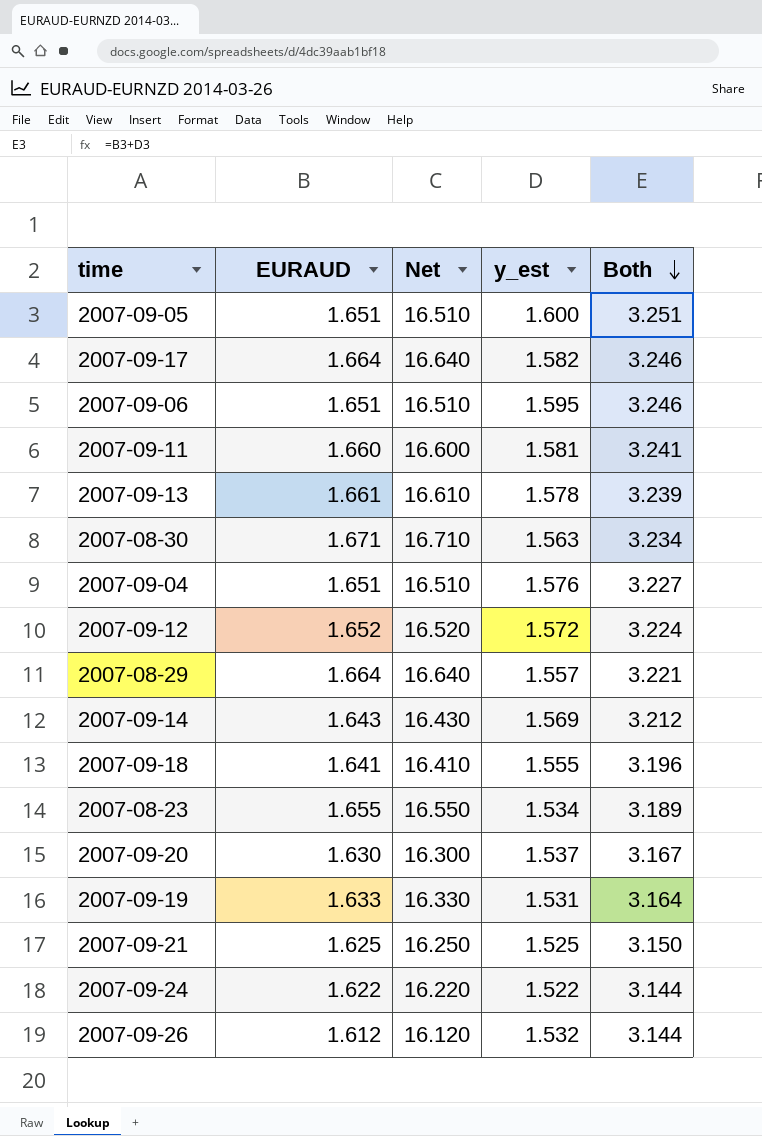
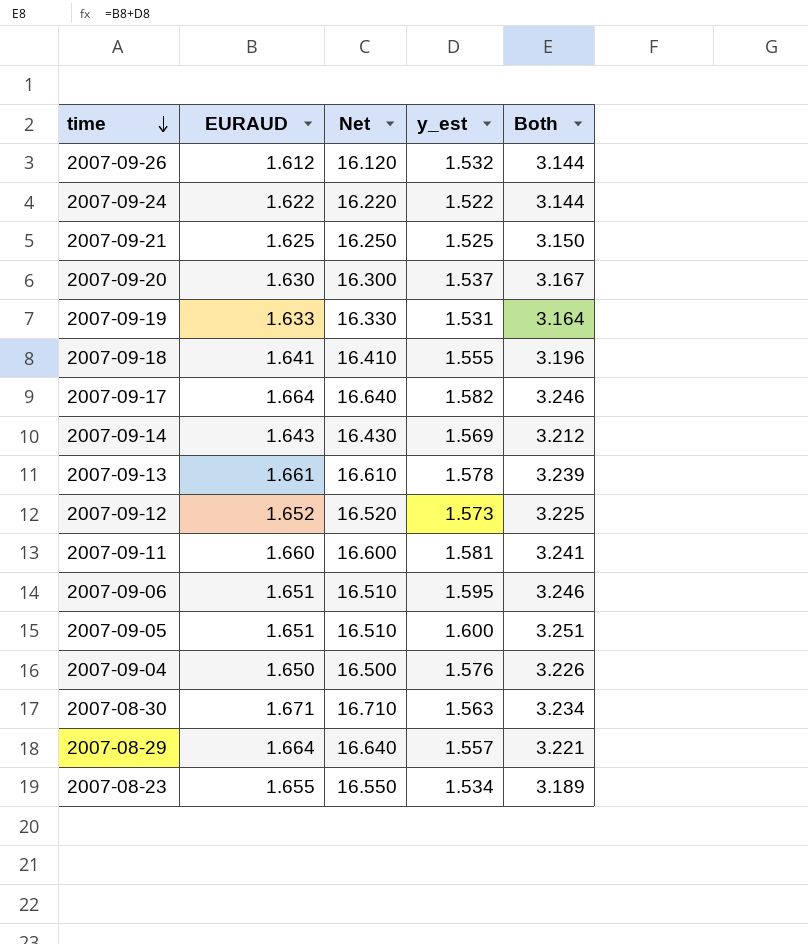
row order: Both descending -> time descending
2007-09-12 | y_est: 1.572 -> 1.573
2007-09-12 | Both: 3.224 -> 3.225
2007-09-04 | EURAUD: 1.651 -> 1.650
2007-09-04 | Net: 16.510 -> 16.500
2007-09-04 | Both: 3.227 -> 3.226

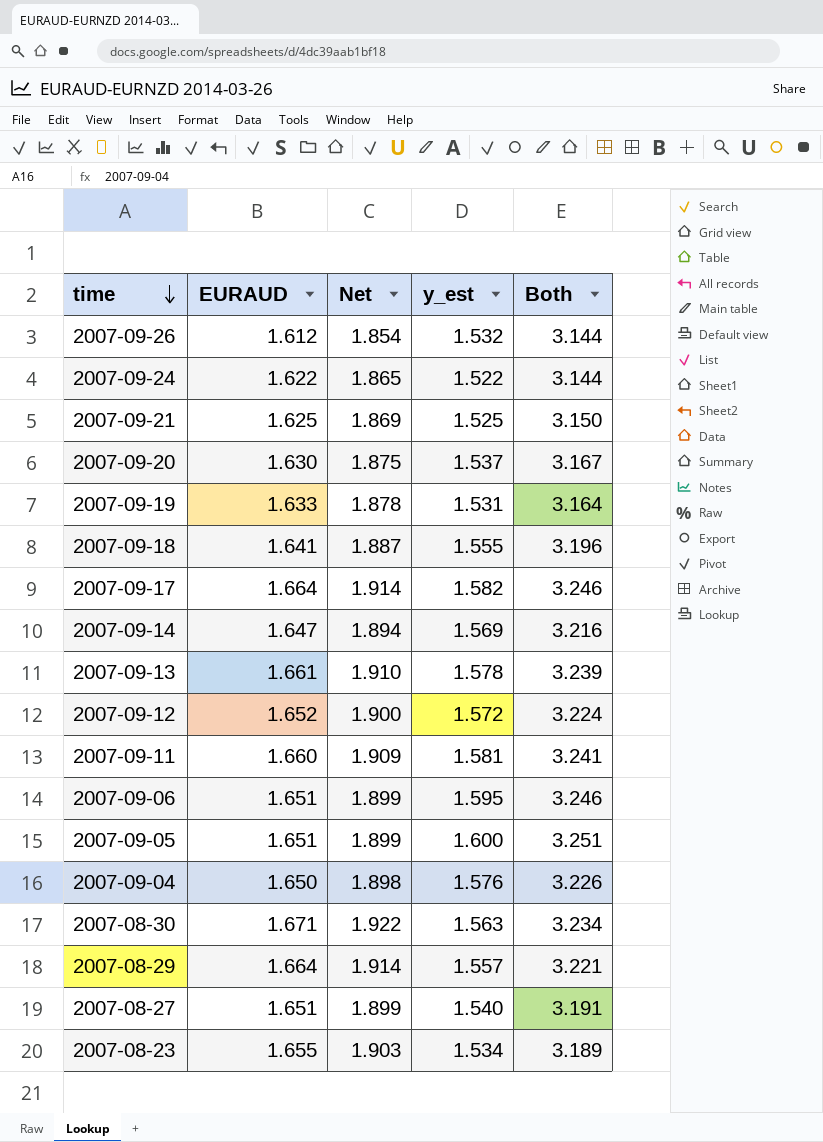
column Net | formula: [EURAUD] * 10 -> [EURAUD] * 1.15
2007-09-14 | EURAUD: 1.643 -> 1.647
2007-09-14 | Both: 3.212 -> 3.216
2007-09-12 | y_est: 1.573 -> 1.572
2007-09-12 | Both: 3.225 -> 3.224
row 2007-08-27: none -> 1.651 | 1.899 | 1.540 | 3.191

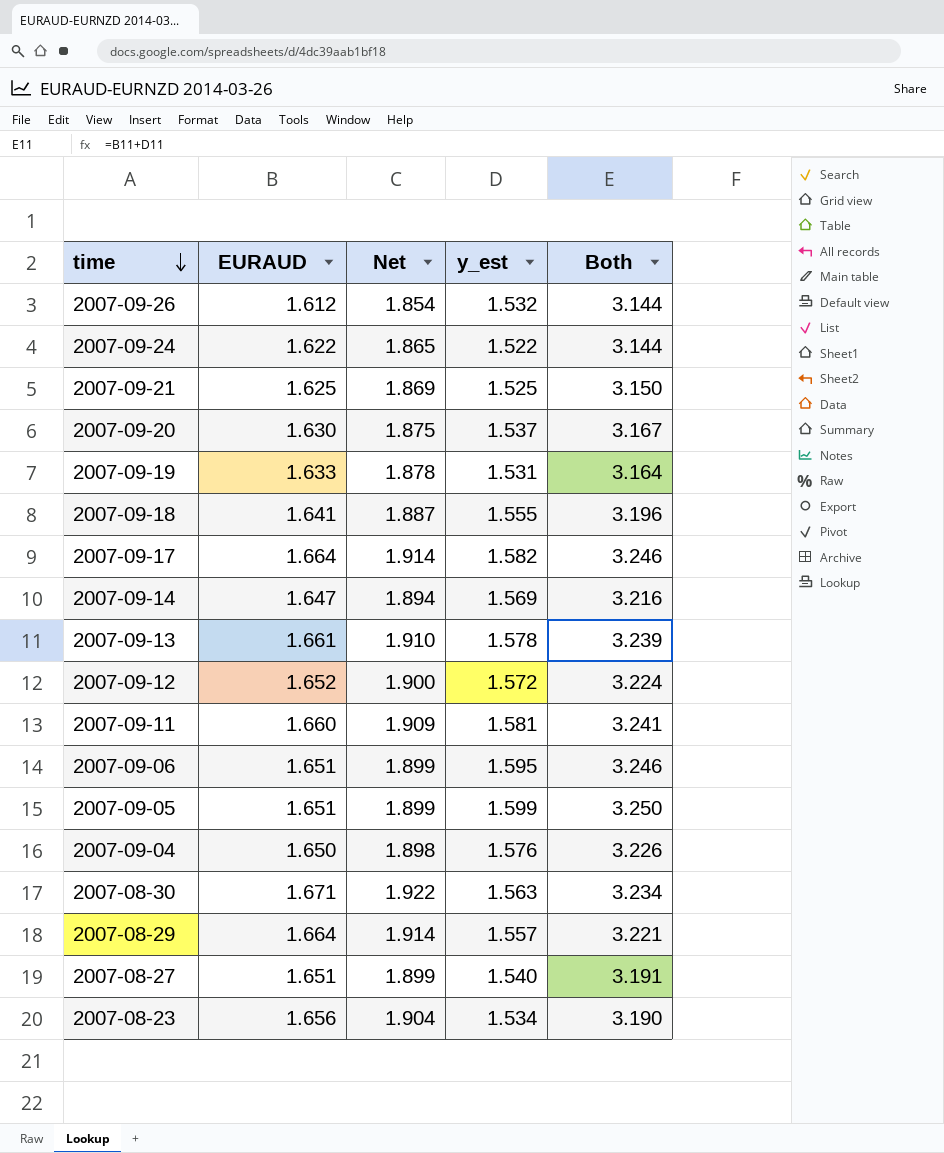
2007-09-05 | y_est: 1.600 -> 1.599
2007-09-05 | Both: 3.251 -> 3.250
2007-08-23 | EURAUD: 1.655 -> 1.656
2007-08-23 | Net: 1.903 -> 1.904
2007-08-23 | Both: 3.189 -> 3.190

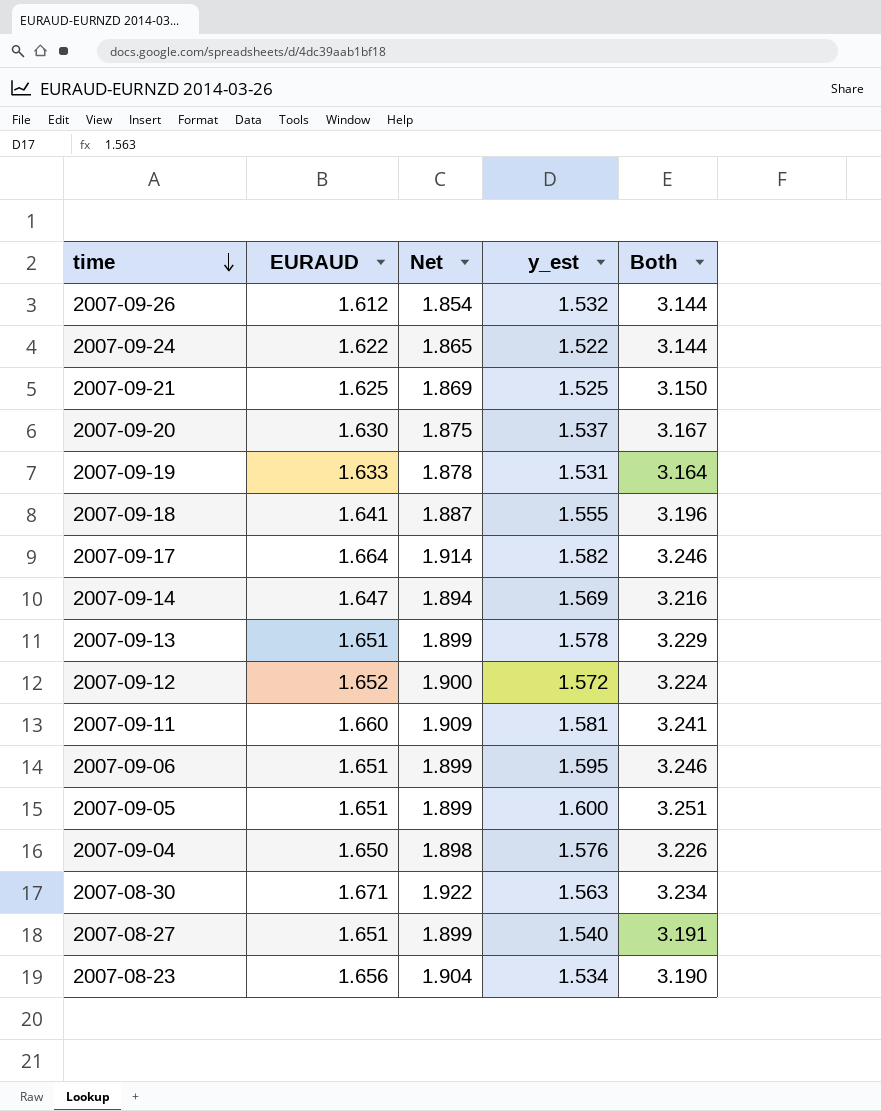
row 2007-08-29: 1.664 | 1.914 | 1.557 | 3.221 -> none
2007-09-13 | EURAUD: 1.661 -> 1.651
2007-09-13 | Net: 1.910 -> 1.899
2007-09-13 | Both: 3.239 -> 3.229
2007-09-05 | y_est: 1.599 -> 1.600
2007-09-05 | Both: 3.250 -> 3.251

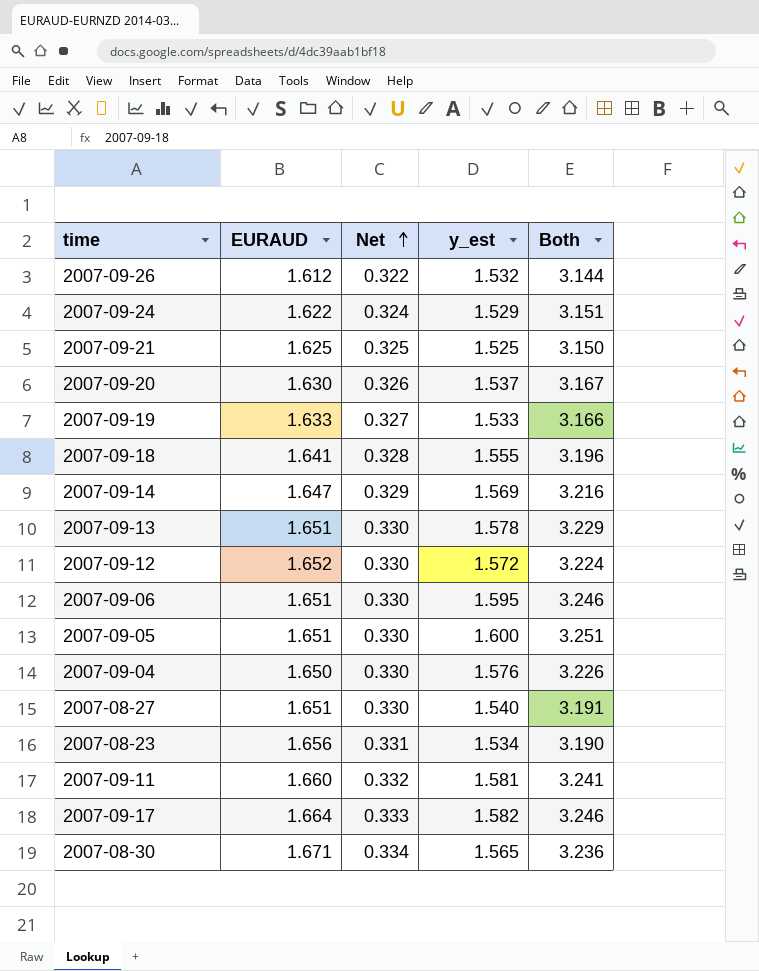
row order: time descending -> Net ascending
column Net | formula: [EURAUD] * 1.15 -> [EURAUD] * 0.2
2007-09-24 | y_est: 1.522 -> 1.529
2007-09-24 | Both: 3.144 -> 3.151
2007-09-19 | y_est: 1.531 -> 1.533
2007-09-19 | Both: 3.164 -> 3.166
2007-08-30 | y_est: 1.563 -> 1.565
2007-08-30 | Both: 3.234 -> 3.236

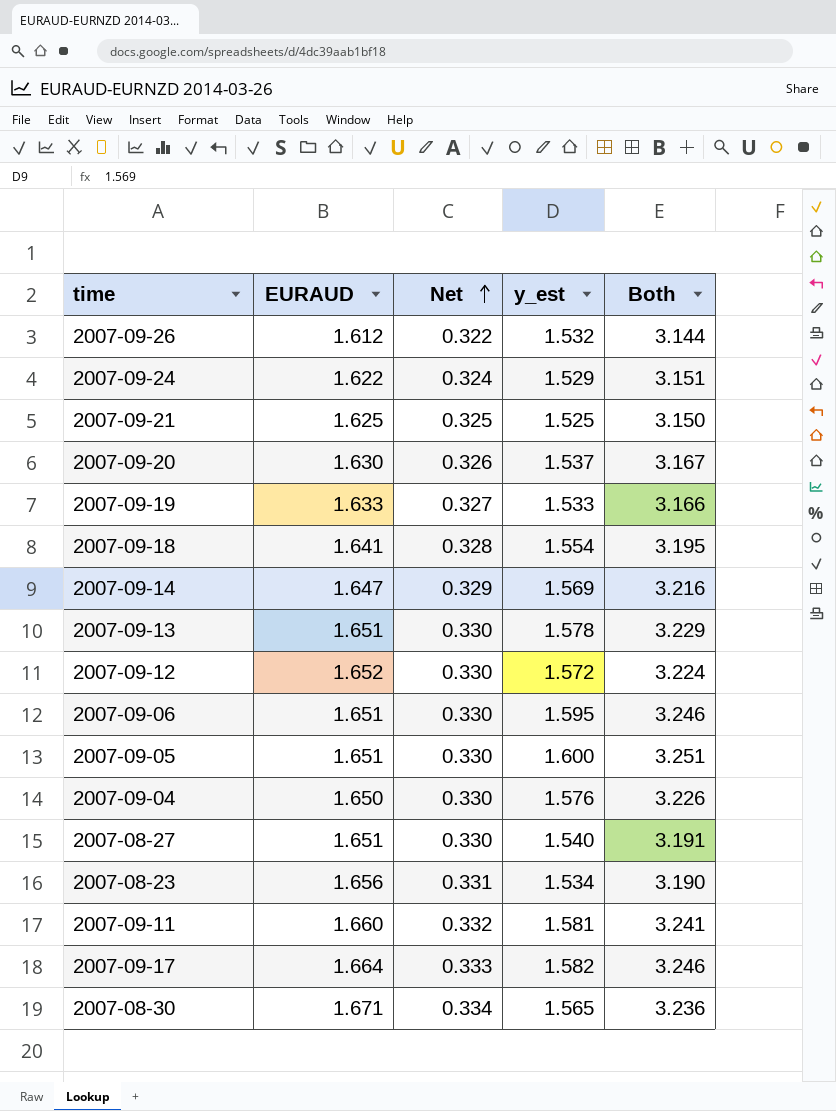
2007-09-18 | y_est: 1.555 -> 1.554
2007-09-18 | Both: 3.196 -> 3.195

